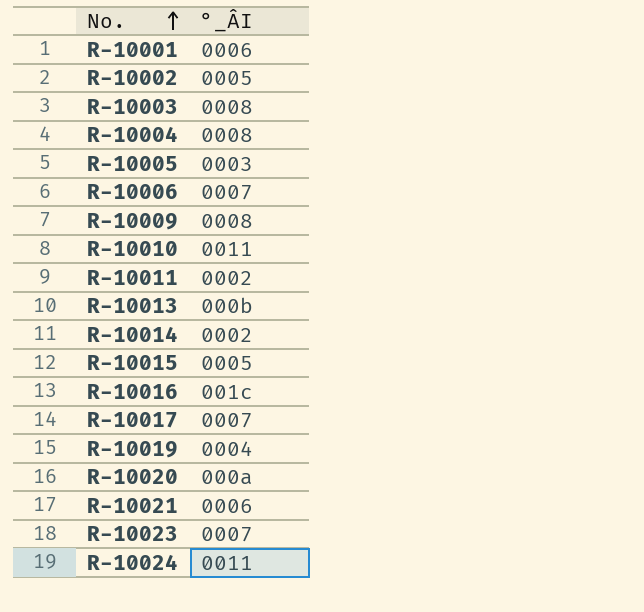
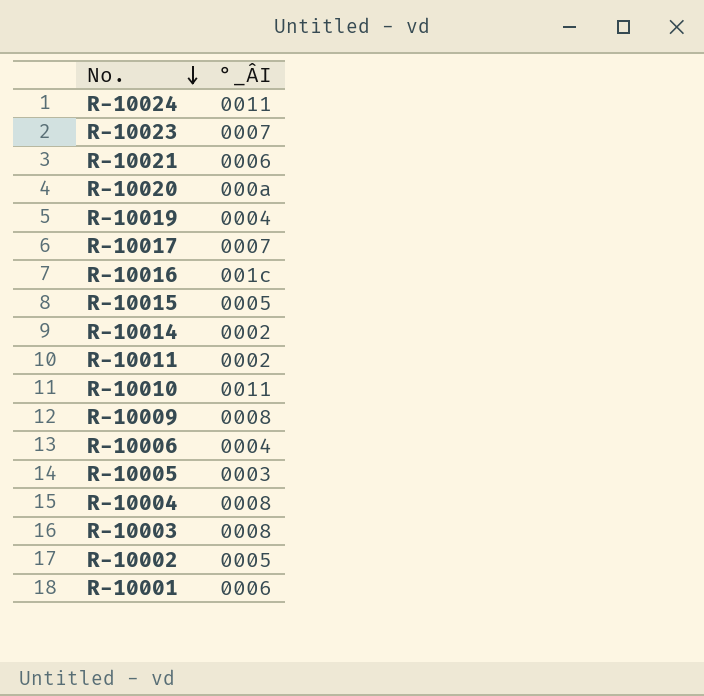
row order: No. ascending -> No. descending
row R-10013: 000b -> none
R-10006 | °_ÂI: 0007 -> 0004

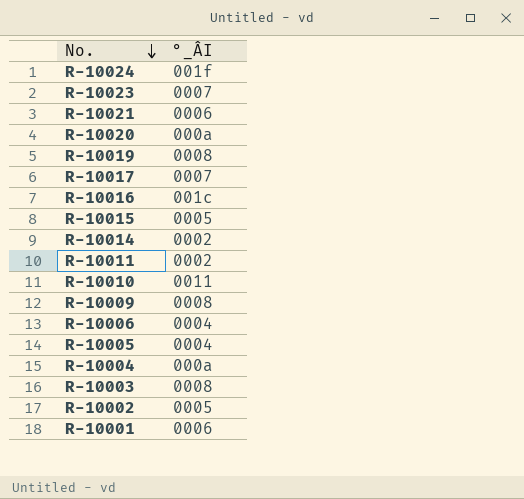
R-10024 | °_ÂI: 0011 -> 001f
R-10019 | °_ÂI: 0004 -> 0008
R-10005 | °_ÂI: 0003 -> 0004
R-10004 | °_ÂI: 0008 -> 000a

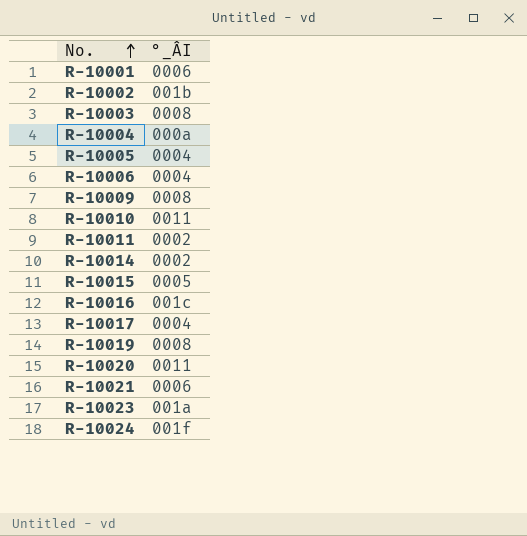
row order: No. descending -> No. ascending
R-10002 | °_ÂI: 0005 -> 001b
R-10017 | °_ÂI: 0007 -> 0004
R-10020 | °_ÂI: 000a -> 0011
R-10023 | °_ÂI: 0007 -> 001a

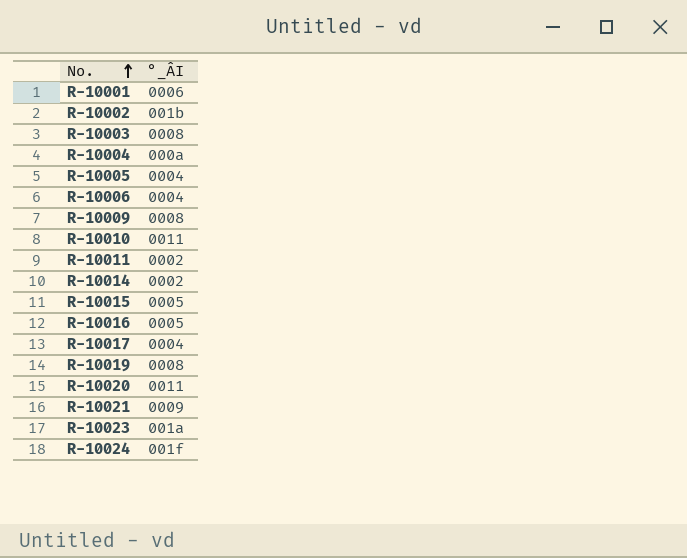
R-10016 | °_ÂI: 001c -> 0005
R-10021 | °_ÂI: 0006 -> 0009

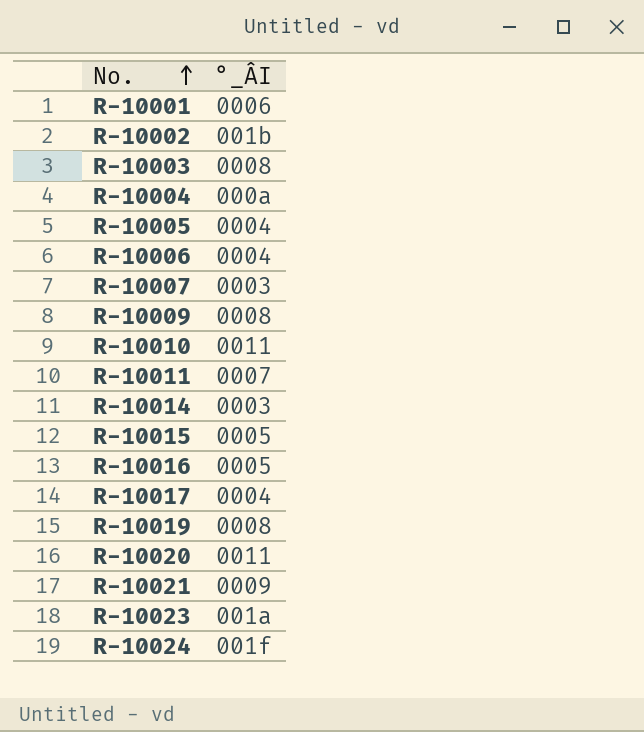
row R-10007: none -> 0003
R-10011 | °_ÂI: 0002 -> 0007
R-10014 | °_ÂI: 0002 -> 0003

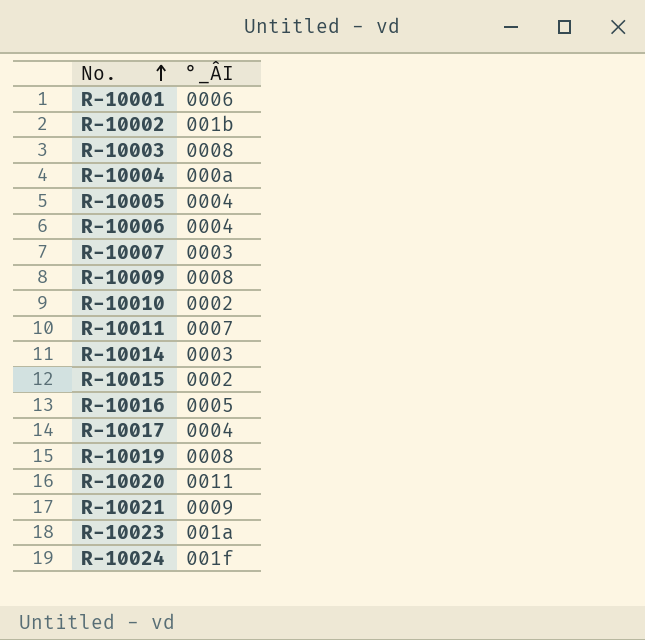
R-10010 | °_ÂI: 0011 -> 0002
R-10015 | °_ÂI: 0005 -> 0002

